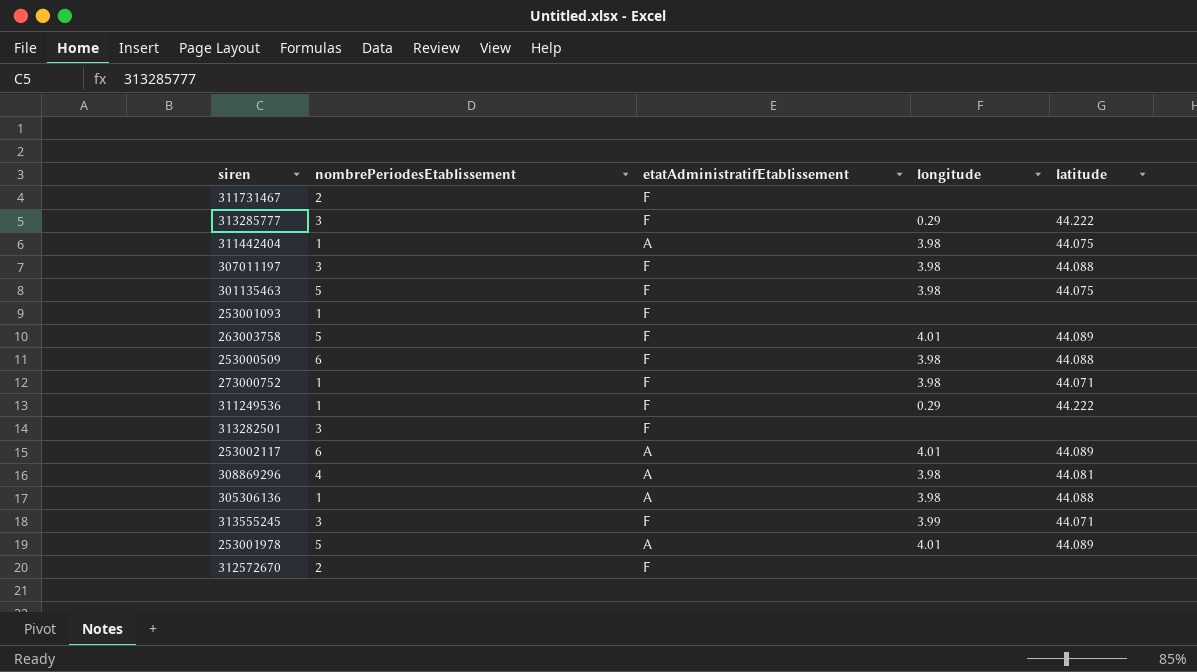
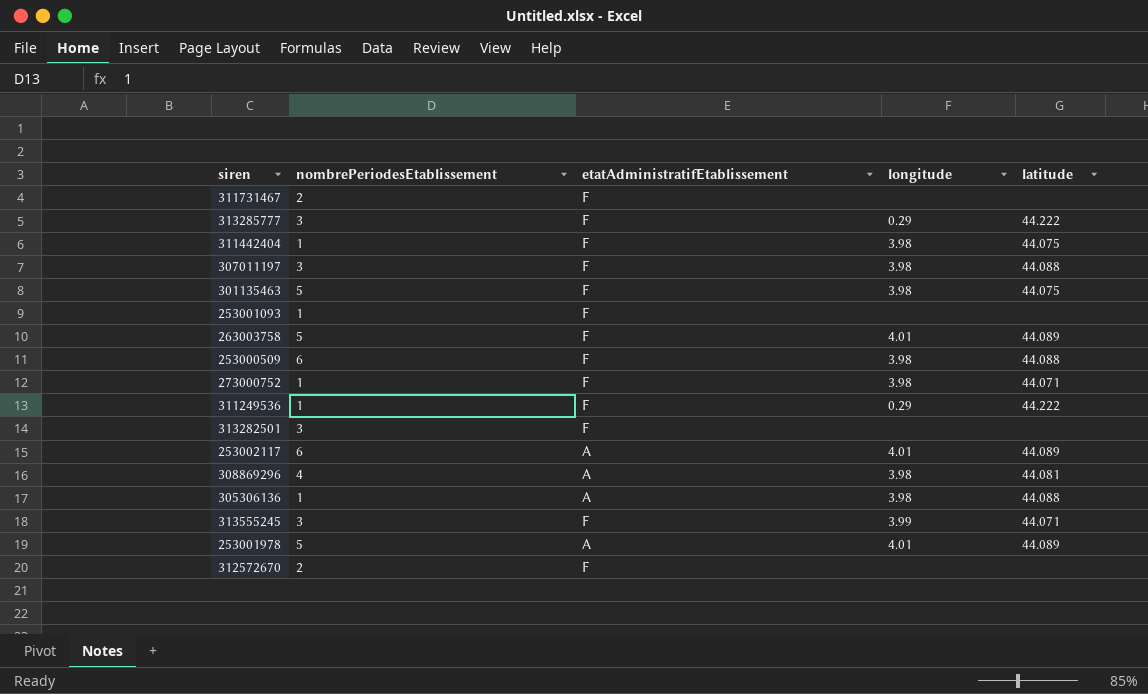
311442404 | etatAdministratifEtablissement: A -> F

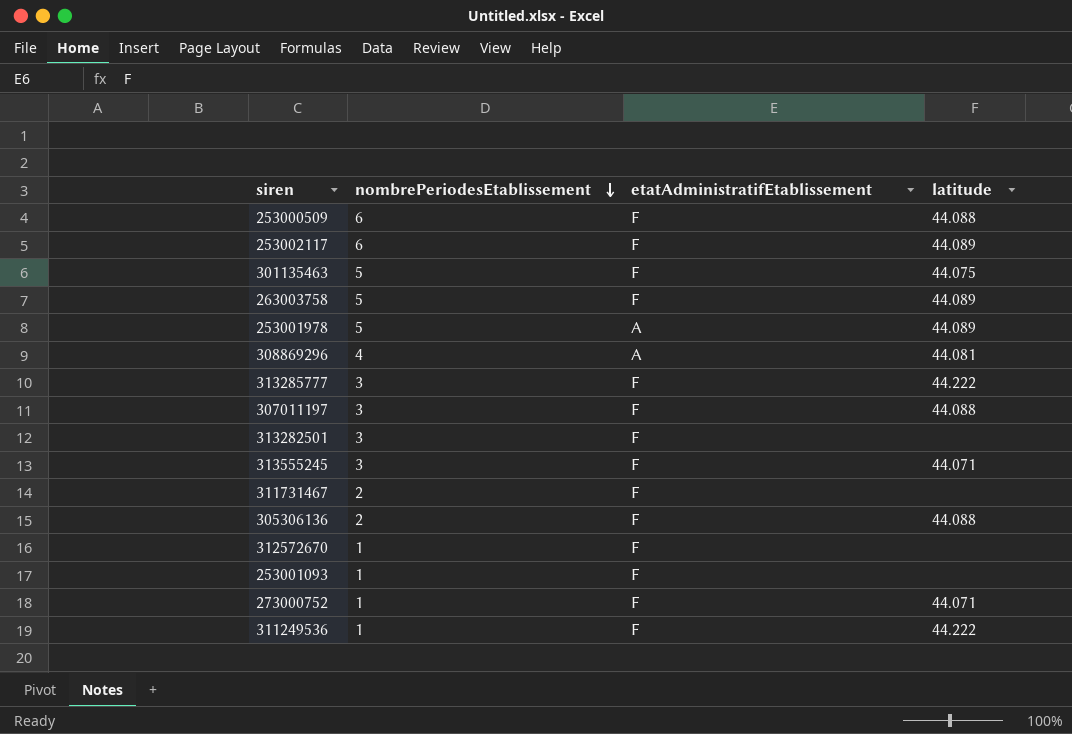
row order: none -> nombrePeriodesEtablissement descending
column longitude | position: 4 -> none
row 311442404: 1 | F | 3.98 | 44.075 -> none
253002117 | etatAdministratifEtablissement: A -> F
305306136 | nombrePeriodesEtablissement: 1 -> 2
305306136 | etatAdministratifEtablissement: A -> F
312572670 | nombrePeriodesEtablissement: 2 -> 1

